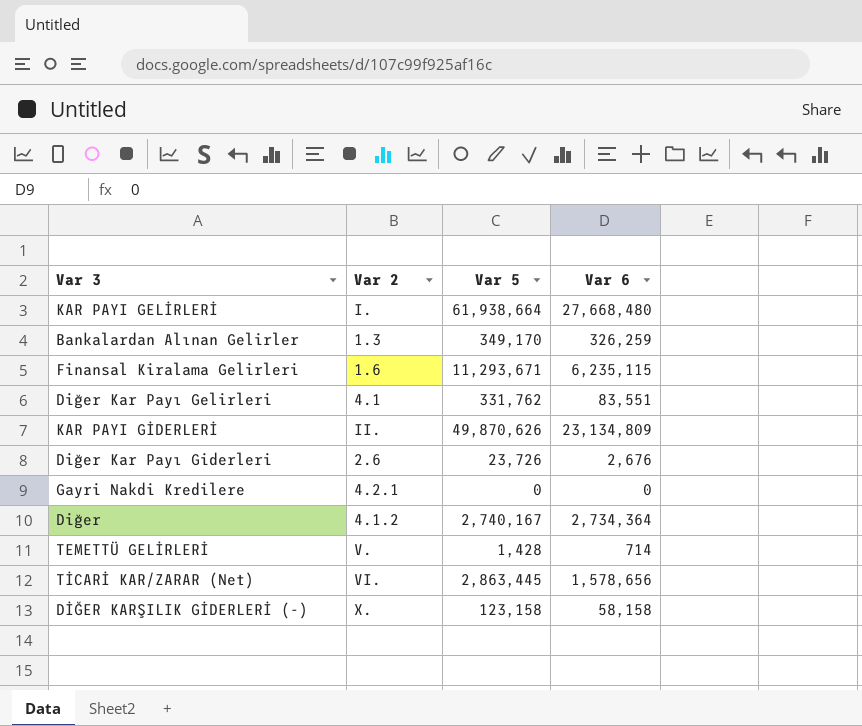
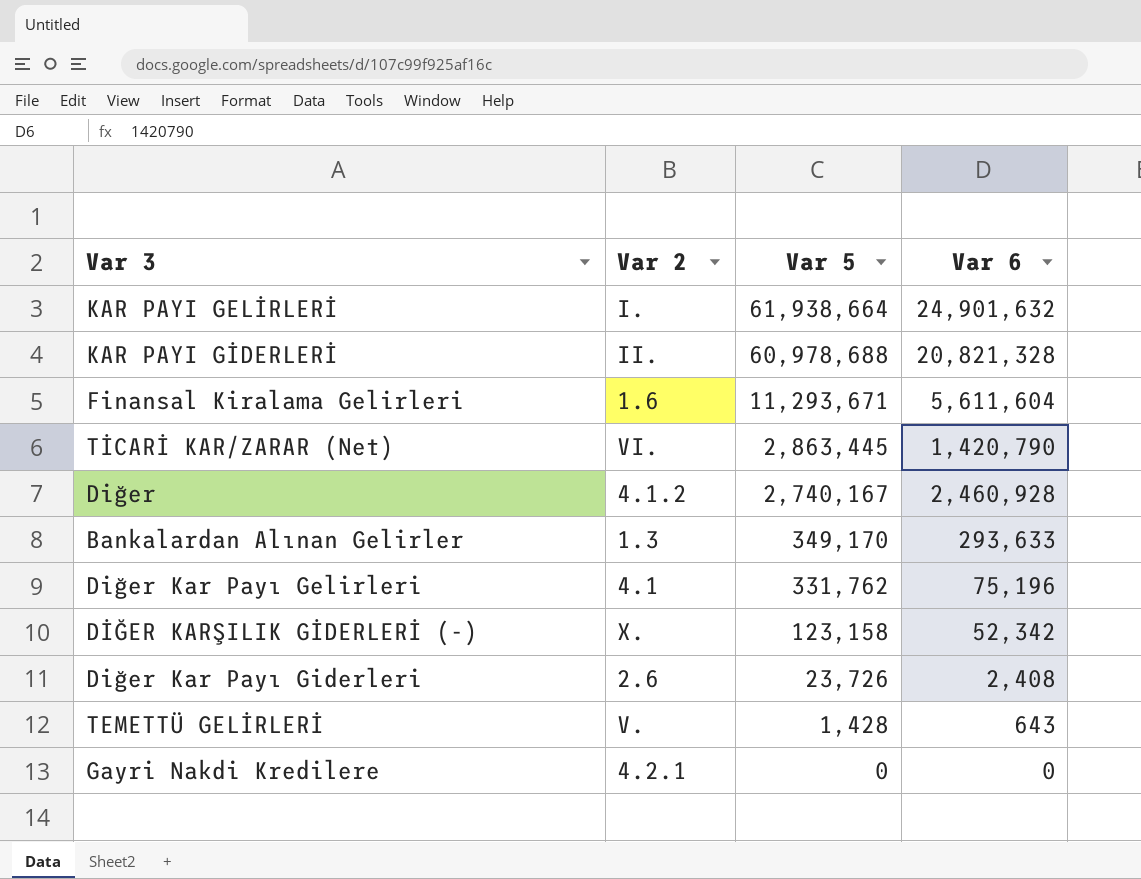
row order: none -> Var 5 descending
KAR PAYI GELİRLERİ | Var 6: 27,668,480 -> 24,901,632
KAR PAYI GİDERLERİ | Var 5: 49,870,626 -> 60,978,688
KAR PAYI GİDERLERİ | Var 6: 23,134,809 -> 20,821,328
Finansal Kiralama Gelirleri | Var 6: 6,235,115 -> 5,611,604
TİCARİ KAR/ZARAR (Net) | Var 6: 1,578,656 -> 1,420,790
Diğer | Var 6: 2,734,364 -> 2,460,928
Bankalardan Alınan Gelirler | Var 6: 326,259 -> 293,633
Diğer Kar Payı Gelirleri | Var 6: 83,551 -> 75,196
DİĞER KARŞILIK GİDERLERİ (-) | Var 6: 58,158 -> 52,342
Diğer Kar Payı Giderleri | Var 6: 2,676 -> 2,408
TEMETTÜ GELİRLERİ | Var 6: 714 -> 643

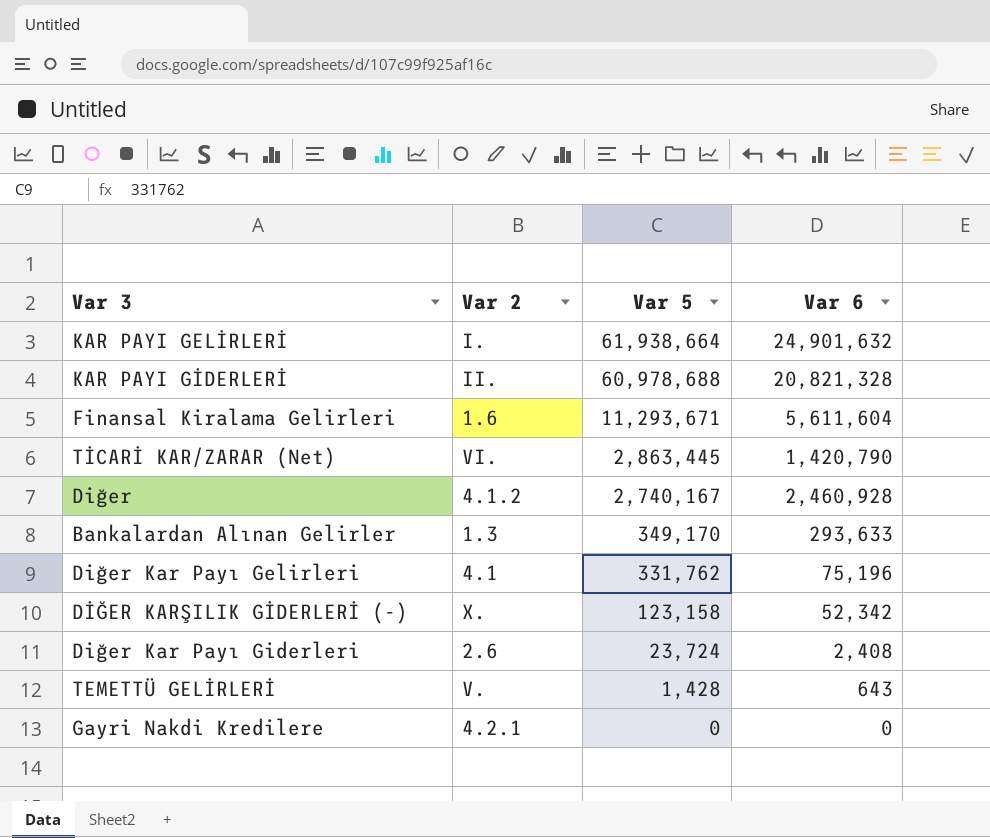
Diğer Kar Payı Giderleri | Var 5: 23,726 -> 23,724

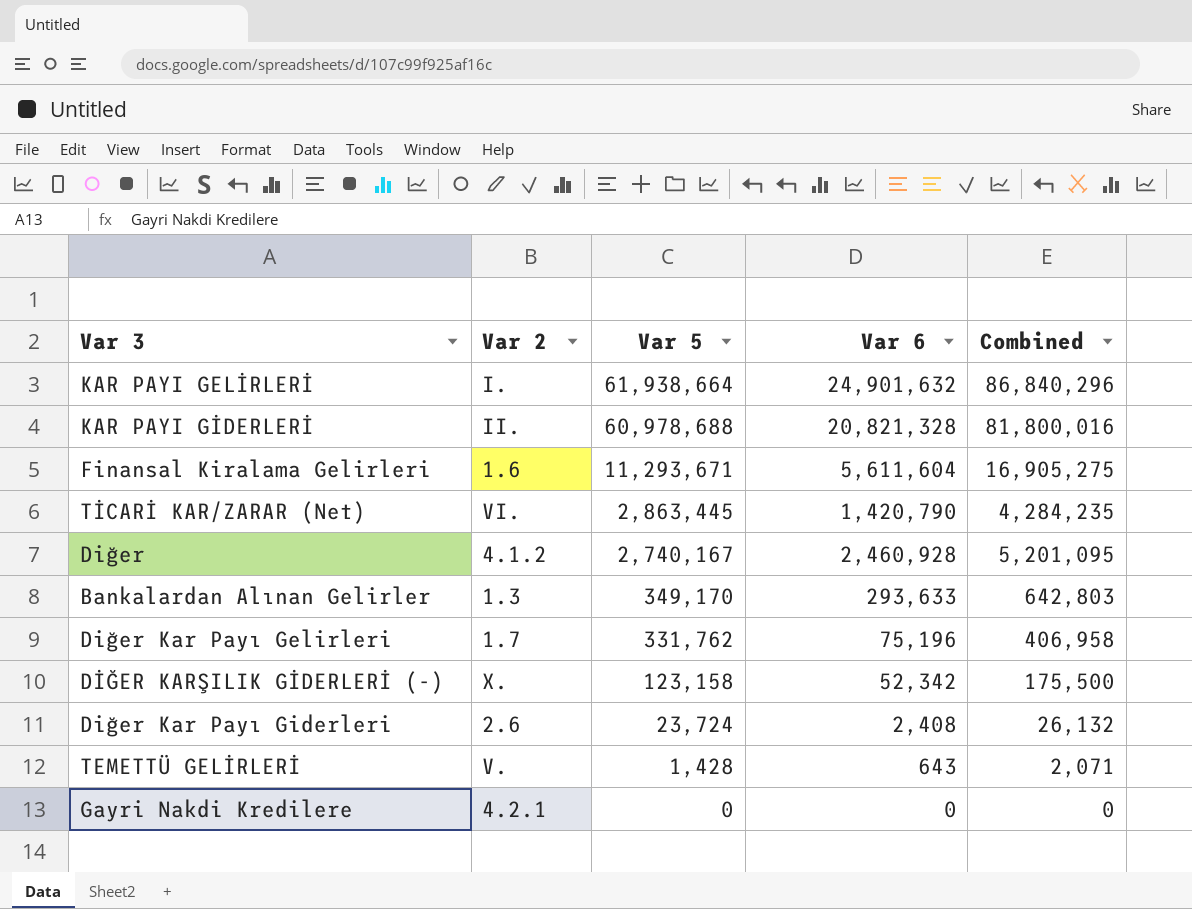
column Combined | formula: none -> [Var 5] + [Var 6]
Diğer Kar Payı Gelirleri | Var 2: 4.1 -> 1.7

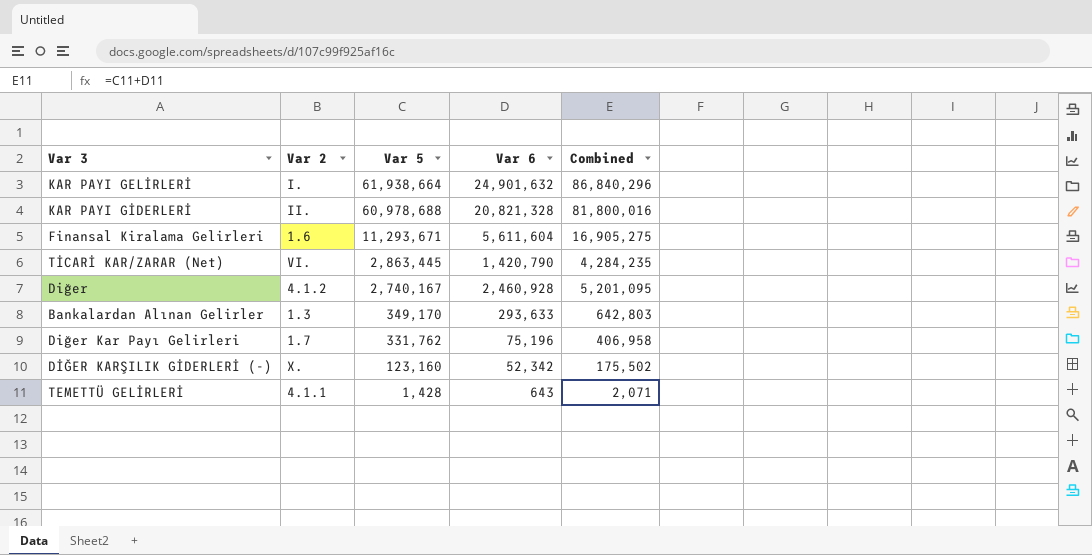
row Diğer Kar Payı Giderleri: 2.6 | 23,724 | 2,408 | 26,132 -> none
row Gayri Nakdi Kredilere: 4.2.1 | 0 | 0 | 0 -> none
DİĞER KARŞILIK GİDERLERİ (-) | Var 5: 123,158 -> 123,160
DİĞER KARŞILIK GİDERLERİ (-) | Combined: 175,500 -> 175,502
TEMETTÜ GELİRLERİ | Var 2: V. -> 4.1.1

